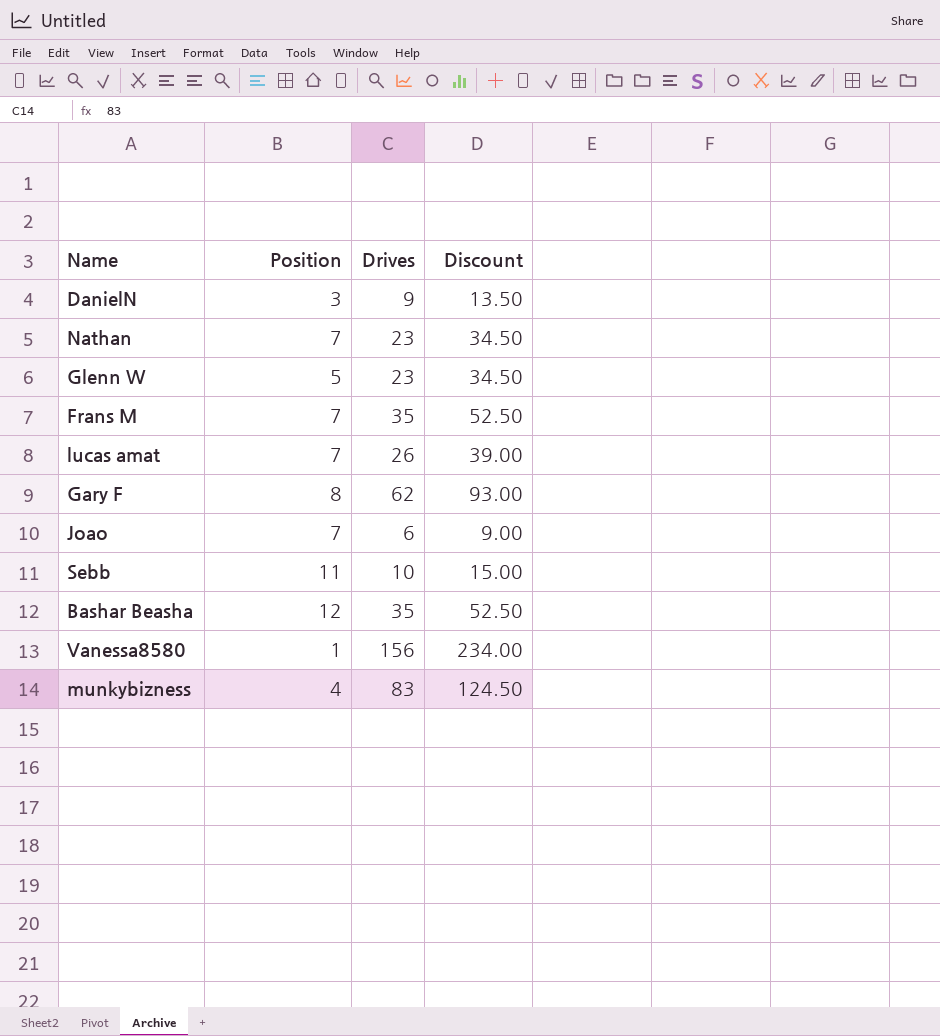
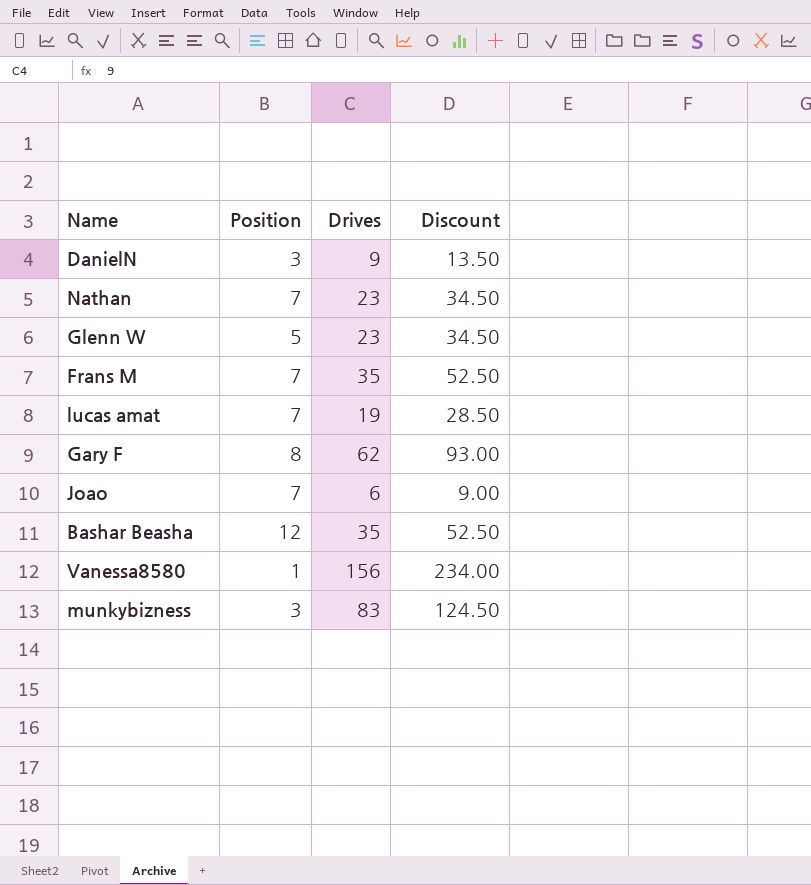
row Sebb: 11 | 10 | 15.00 -> none
lucas amat | Drives: 26 -> 19
lucas amat | Discount: 39.00 -> 28.50
munkybizness | Position: 4 -> 3

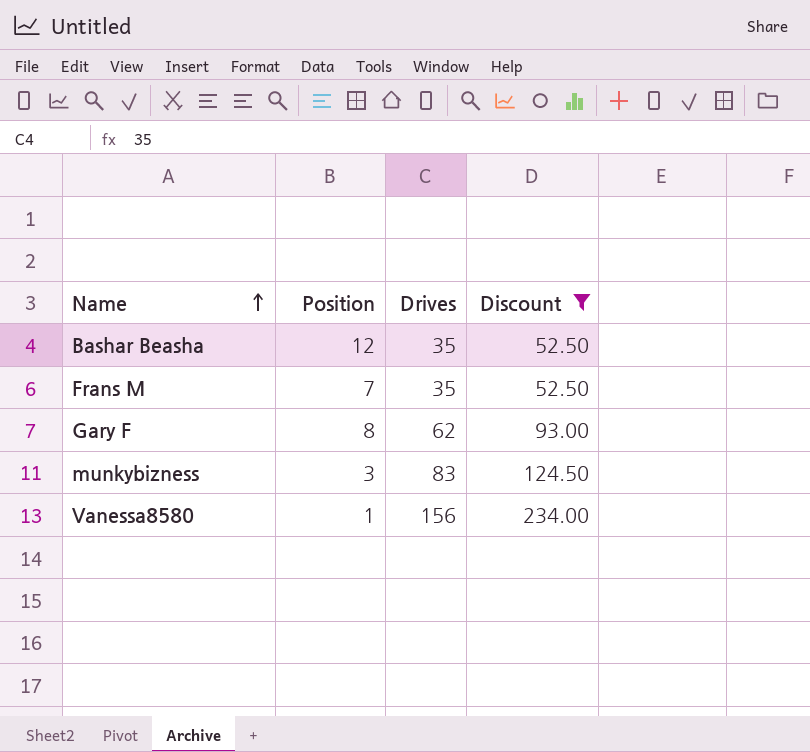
filter: none -> Discount >= 52.50
row order: none -> Name ascending

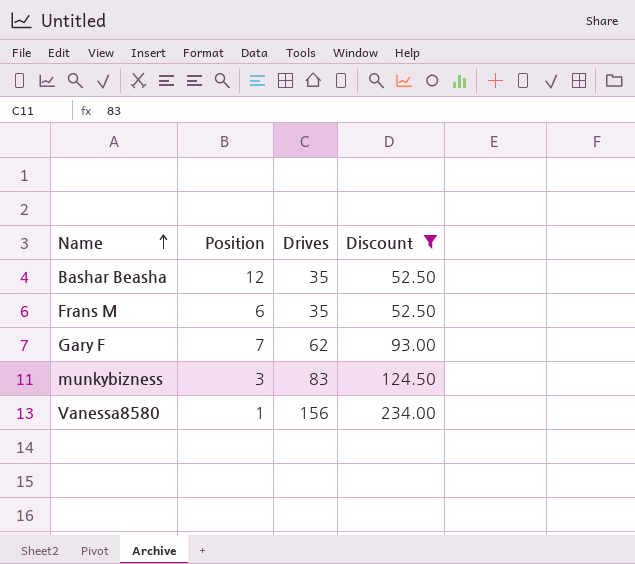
Frans M | Position: 7 -> 6
Gary F | Position: 8 -> 7

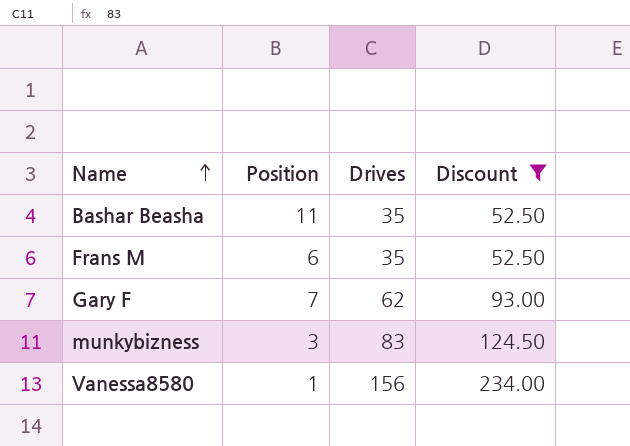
Bashar Beasha | Position: 12 -> 11

